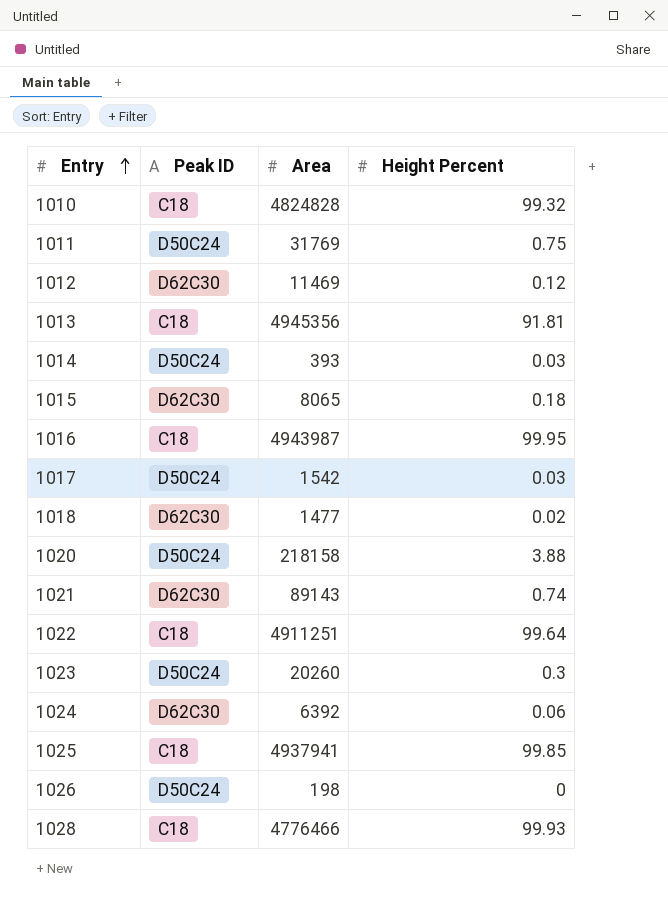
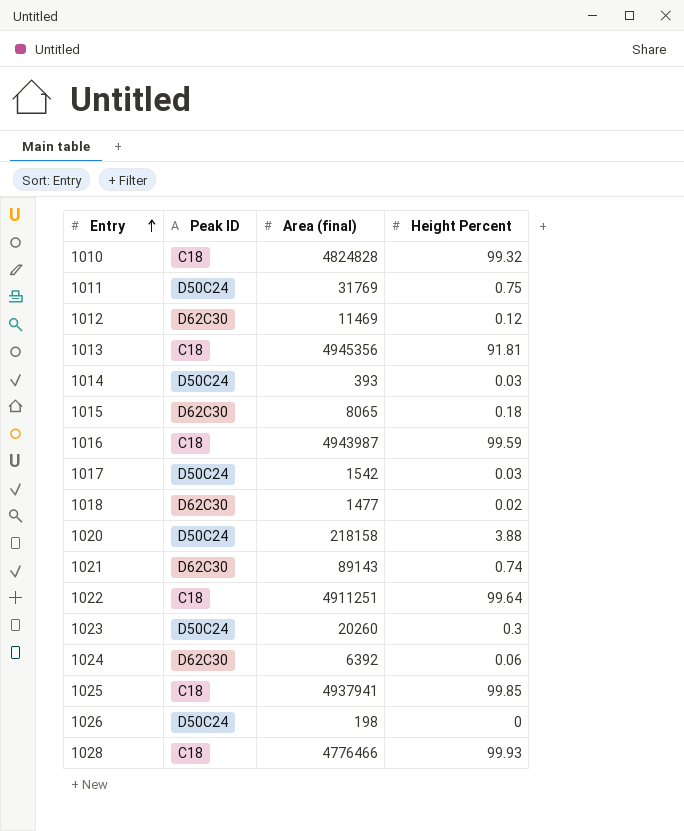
column name: Area -> Area (final)
1016 | Height Percent: 99.95 -> 99.59

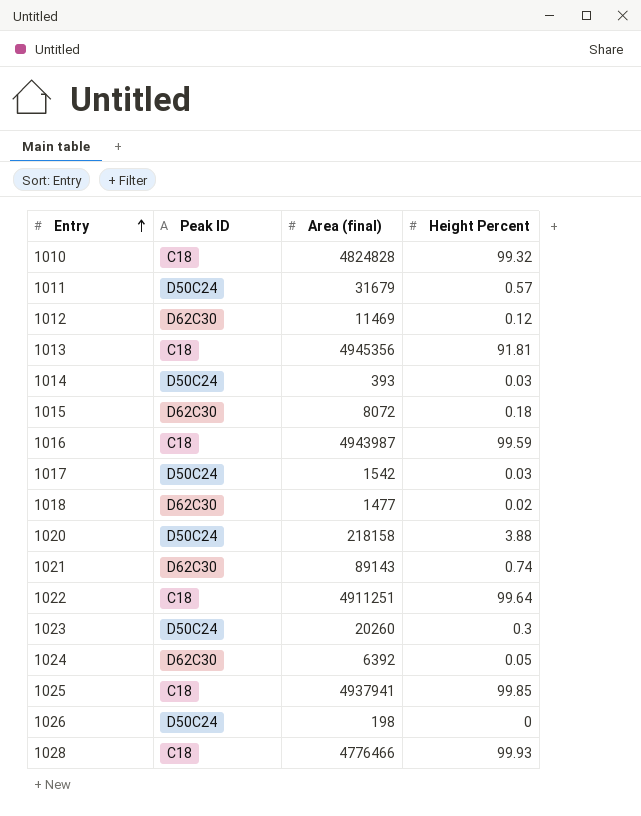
1011 | Area (final): 31769 -> 31679
1011 | Height Percent: 0.75 -> 0.57
1015 | Area (final): 8065 -> 8072
1024 | Height Percent: 0.06 -> 0.05

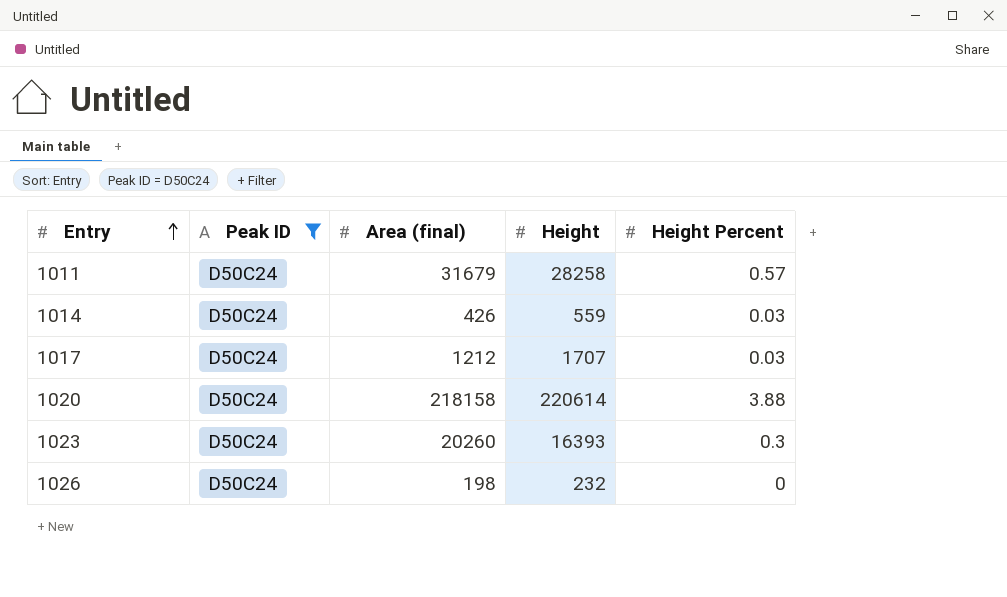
filter: none -> Peak ID = D50C24
column Height | position: none -> 4
1014 | Area (final): 393 -> 426
1017 | Area (final): 1542 -> 1212

